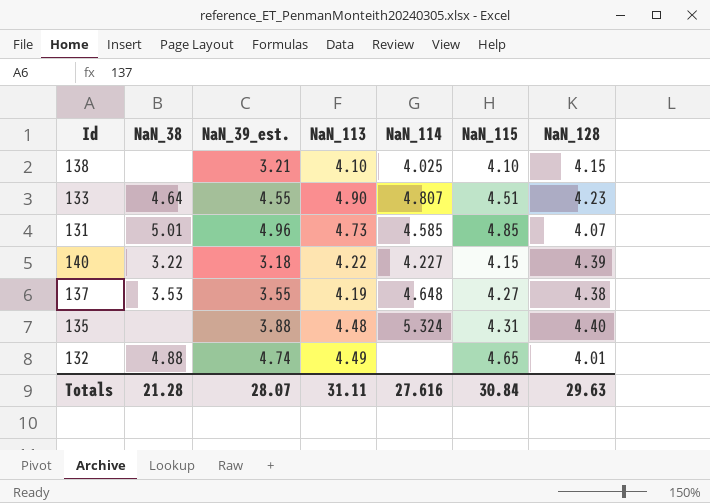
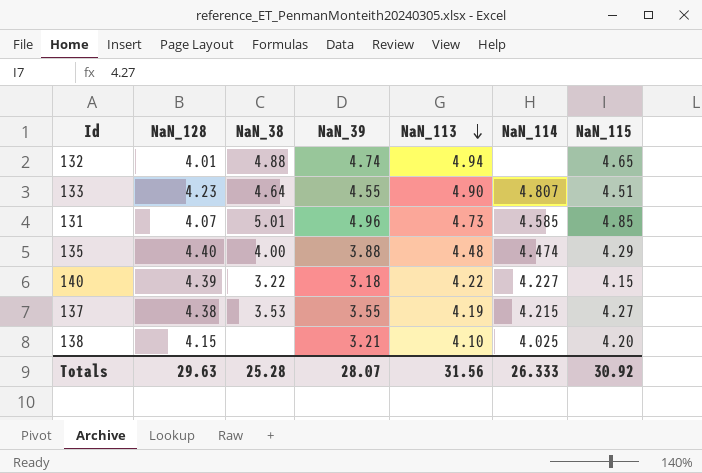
row order: none -> NaN_113 descending
column NaN_128 | position: 7 -> 2
column name: NaN_39_est. -> NaN_39
132 | NaN_113: 4.49 -> 4.94
135 | NaN_38: none -> 4.00
135 | NaN_114: 5.324 -> 4.474
135 | NaN_115: 4.31 -> 4.29
137 | NaN_114: 4.648 -> 4.215
138 | NaN_115: 4.10 -> 4.20
Totals | NaN_38: 21.28 -> 25.28
Totals | NaN_113: 31.11 -> 31.56
Totals | NaN_114: 27.616 -> 26.333
Totals | NaN_115: 30.84 -> 30.92

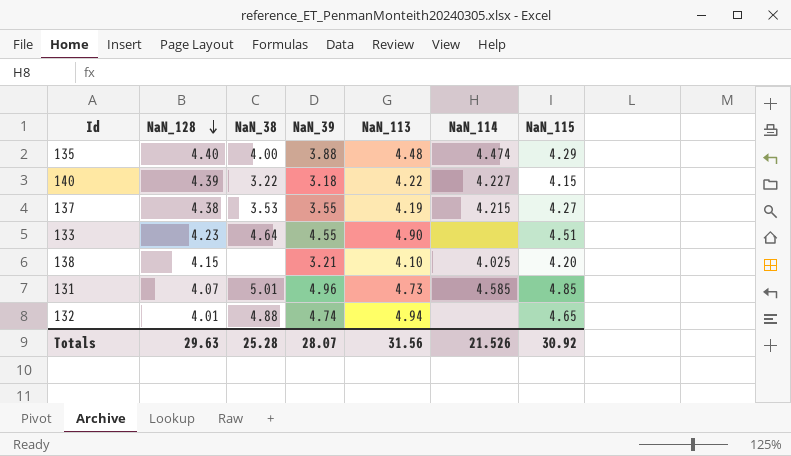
row order: NaN_113 descending -> NaN_128 descending
133 | NaN_114: 4.807 -> none
Totals | NaN_114: 26.333 -> 21.526

